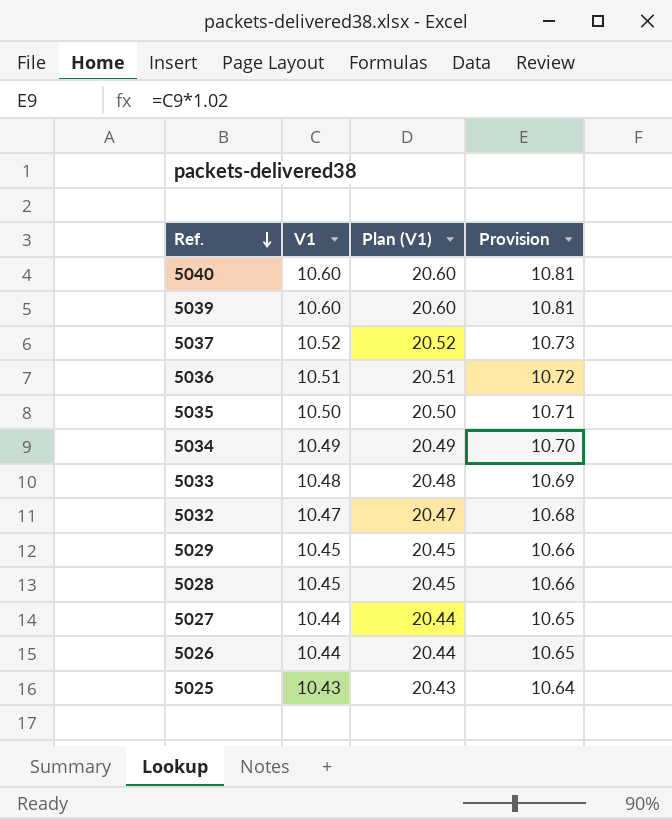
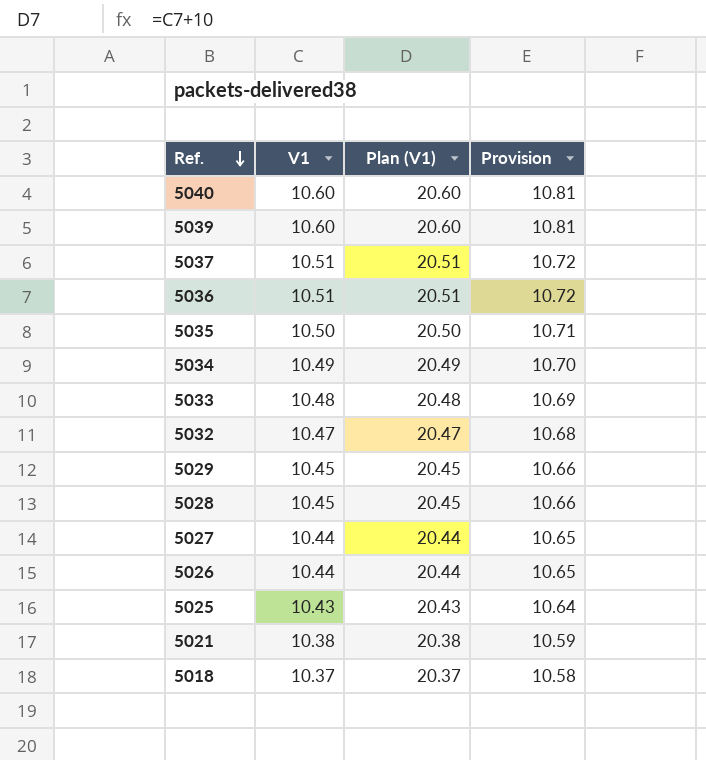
5037 | V1: 10.52 -> 10.51
5037 | Plan (V1): 20.52 -> 20.51
5037 | Provision: 10.73 -> 10.72
row 5021: none -> 10.38 | 20.38 | 10.59
row 5018: none -> 10.37 | 20.37 | 10.58

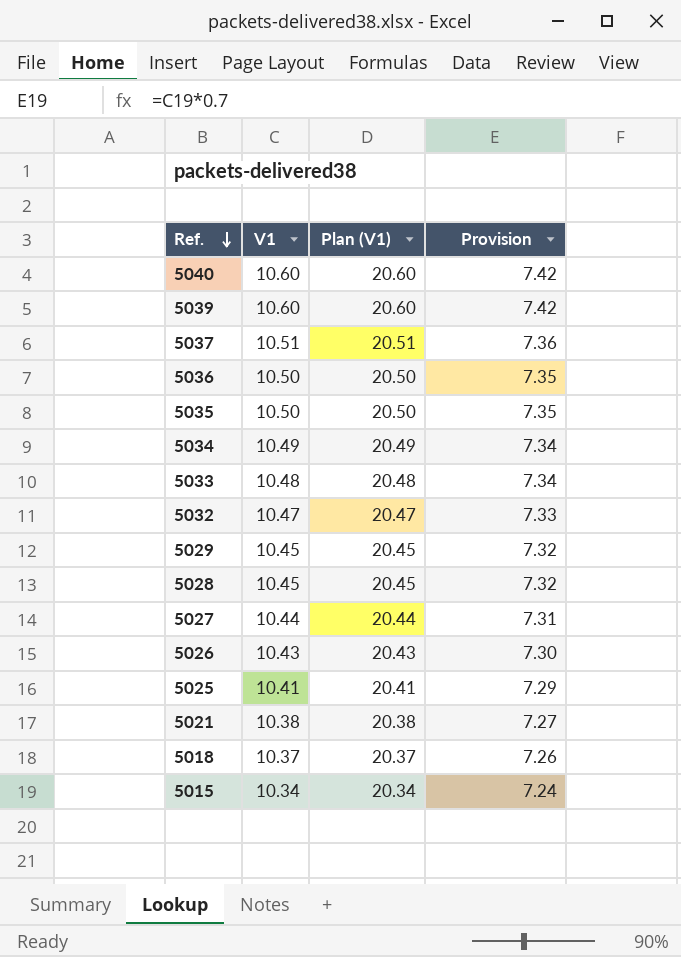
column Provision | formula: [V1] * 1.02 -> [V1] * 0.7
5036 | V1: 10.51 -> 10.50
5036 | Plan (V1): 20.51 -> 20.50
5026 | V1: 10.44 -> 10.43
5026 | Plan (V1): 20.44 -> 20.43
5025 | V1: 10.43 -> 10.41
5025 | Plan (V1): 20.43 -> 20.41
row 5015: none -> 10.34 | 20.34 | 7.24

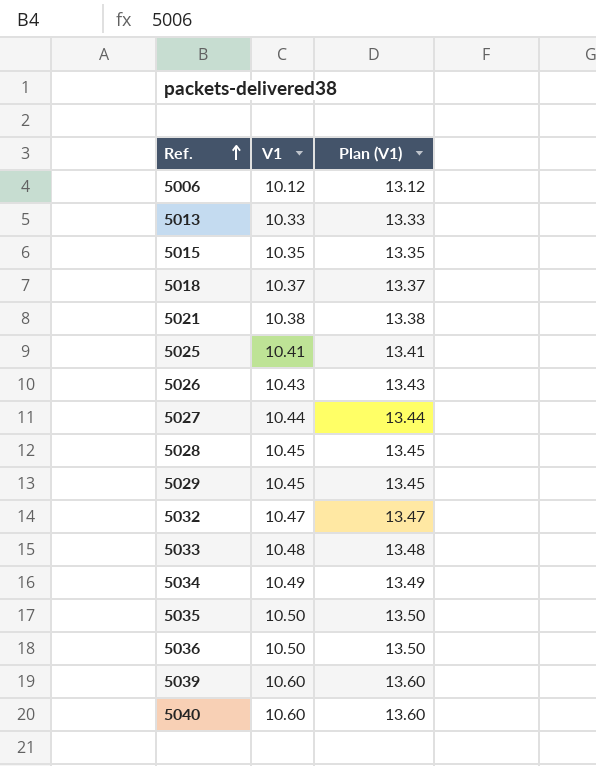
row order: Ref. descending -> Ref. ascending
column Provision | formula: [V1] * 0.7 -> none
column Plan (V1) | formula: [V1] + 10 -> [V1] + 3
row 5037: 10.51 | 20.51 | 7.36 -> none
row 5006: none -> 10.12 | 13.12
row 5013: none -> 10.33 | 13.33
5015 | V1: 10.34 -> 10.35

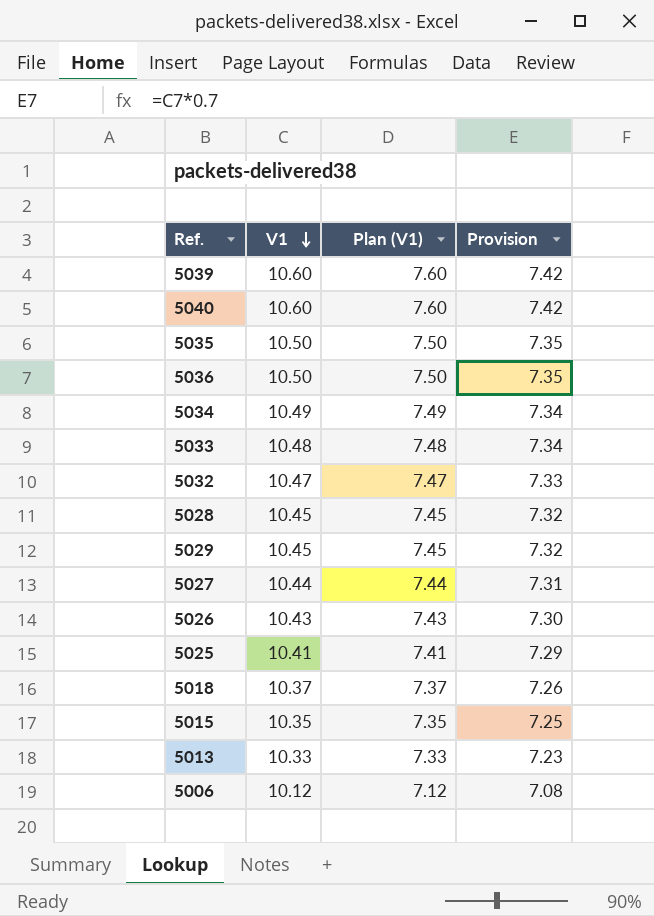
row order: Ref. ascending -> V1 descending
column Plan (V1) | formula: [V1] + 3 -> [V1] - 3
column Provision | formula: none -> [V1] * 0.7
row 5021: 10.38 | 13.38 -> none

